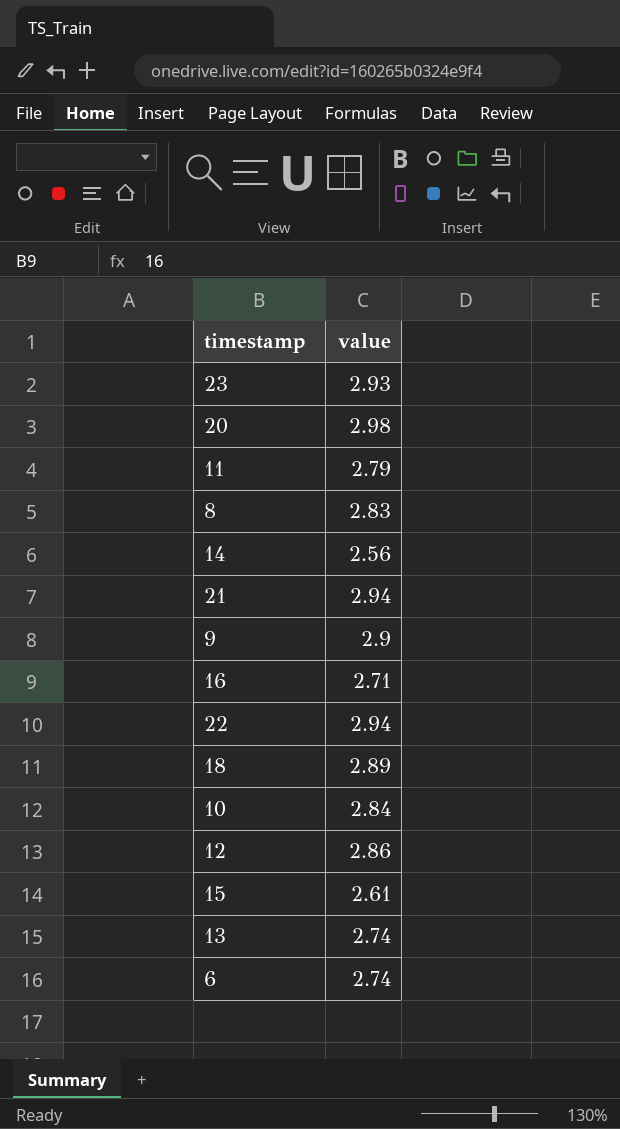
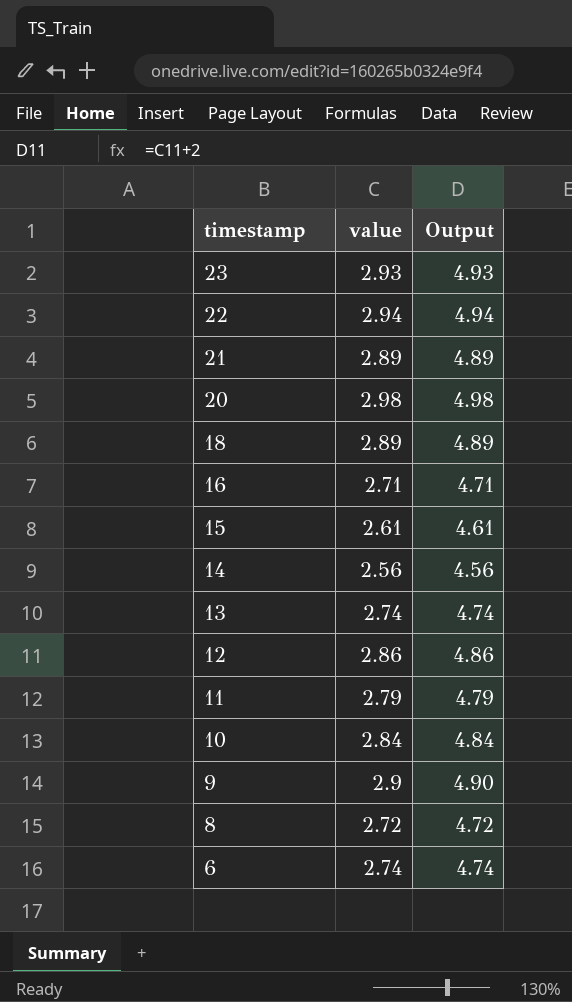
row order: none -> timestamp descending
column Output | formula: none -> [value] + 2
21 | value: 2.94 -> 2.89
8 | value: 2.83 -> 2.72

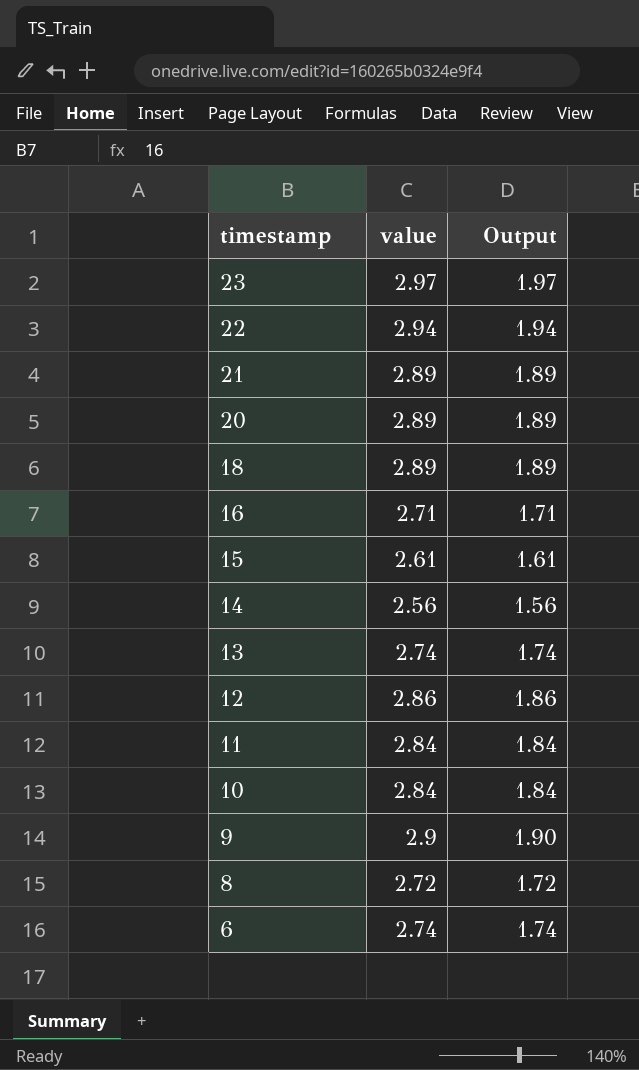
column Output | formula: [value] + 2 -> [value] - 1
23 | value: 2.93 -> 2.97
20 | value: 2.98 -> 2.89
11 | value: 2.79 -> 2.84

